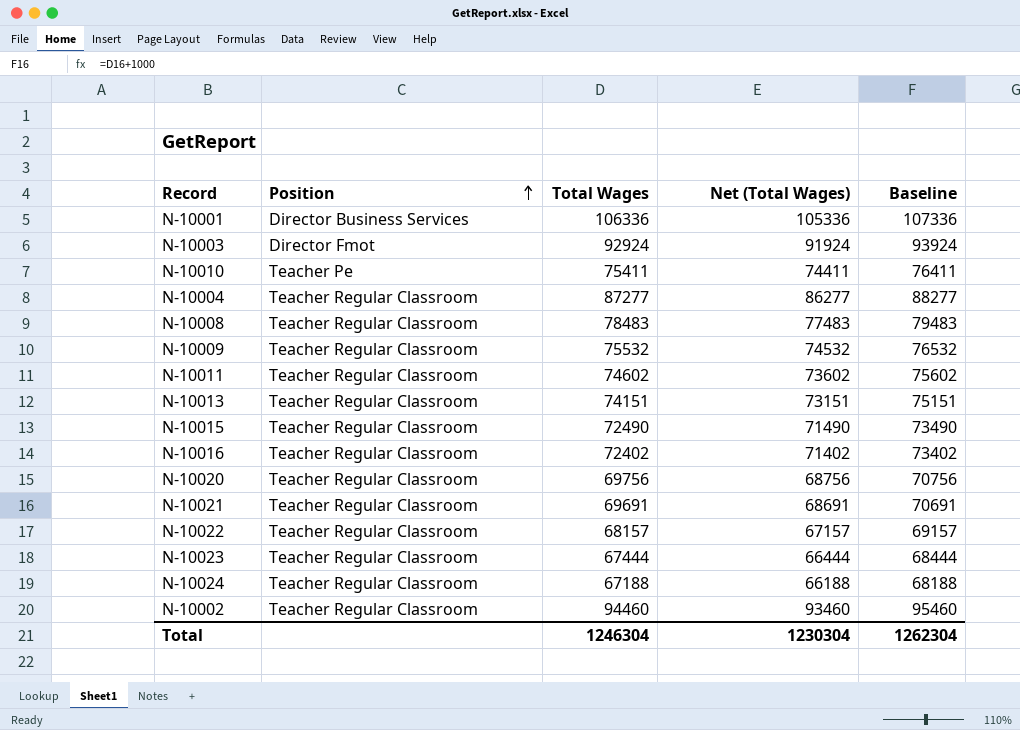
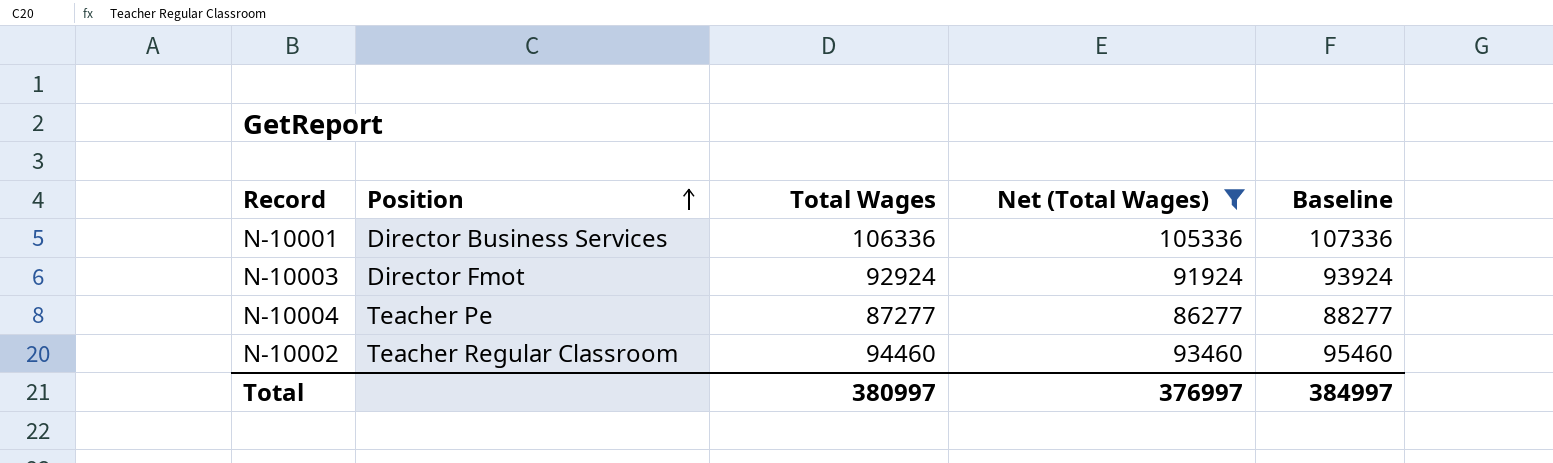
filter: none -> Net (Total Wages) >= 86277
N-10004 | Position: Teacher Regular Classroom -> Teacher Pe
Total | Total Wages: 1246304 -> 380997
Total | Net (Total Wages): 1230304 -> 376997
Total | Baseline: 1262304 -> 384997

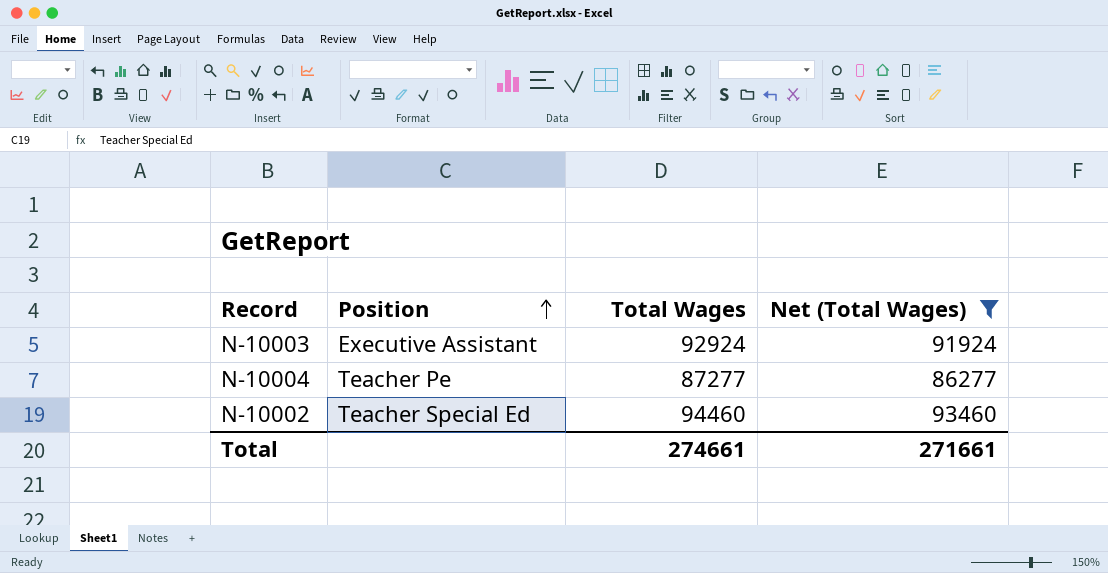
column Baseline | formula: [Total Wages] + 1000 -> none
row N-10001: Director Business Services | 106336 | 105336 | 107336 -> none
N-10003 | Position: Director Fmot -> Executive Assistant
N-10002 | Position: Teacher Regular Classroom -> Teacher Special Ed
Total | Total Wages: 380997 -> 274661
Total | Net (Total Wages): 376997 -> 271661

